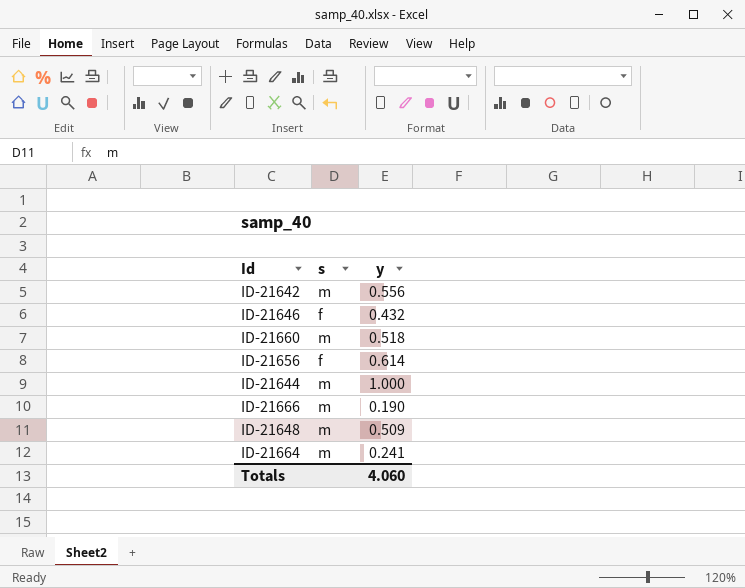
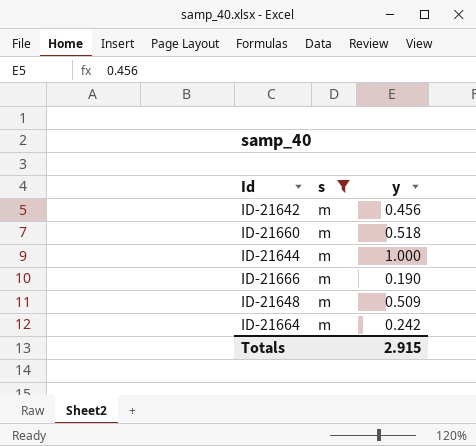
filter: none -> s = m
ID-21642 | y: 0.556 -> 0.456
ID-21664 | y: 0.241 -> 0.242
Totals | y: 4.060 -> 2.915

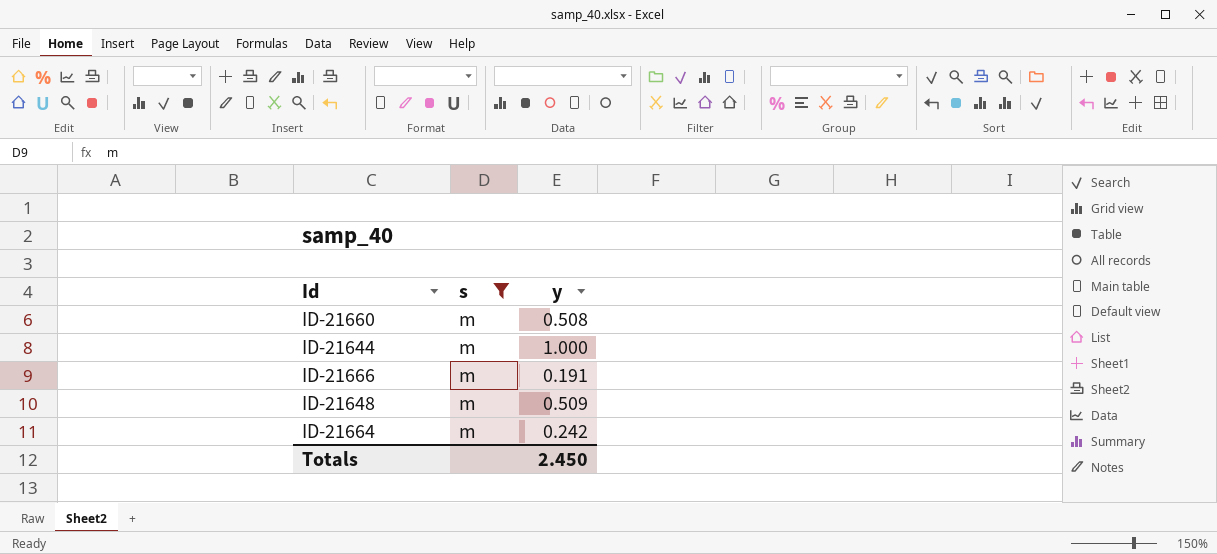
row ID-21642: m | 0.456 -> none
ID-21660 | y: 0.518 -> 0.508
ID-21666 | y: 0.190 -> 0.191
Totals | y: 2.915 -> 2.450

